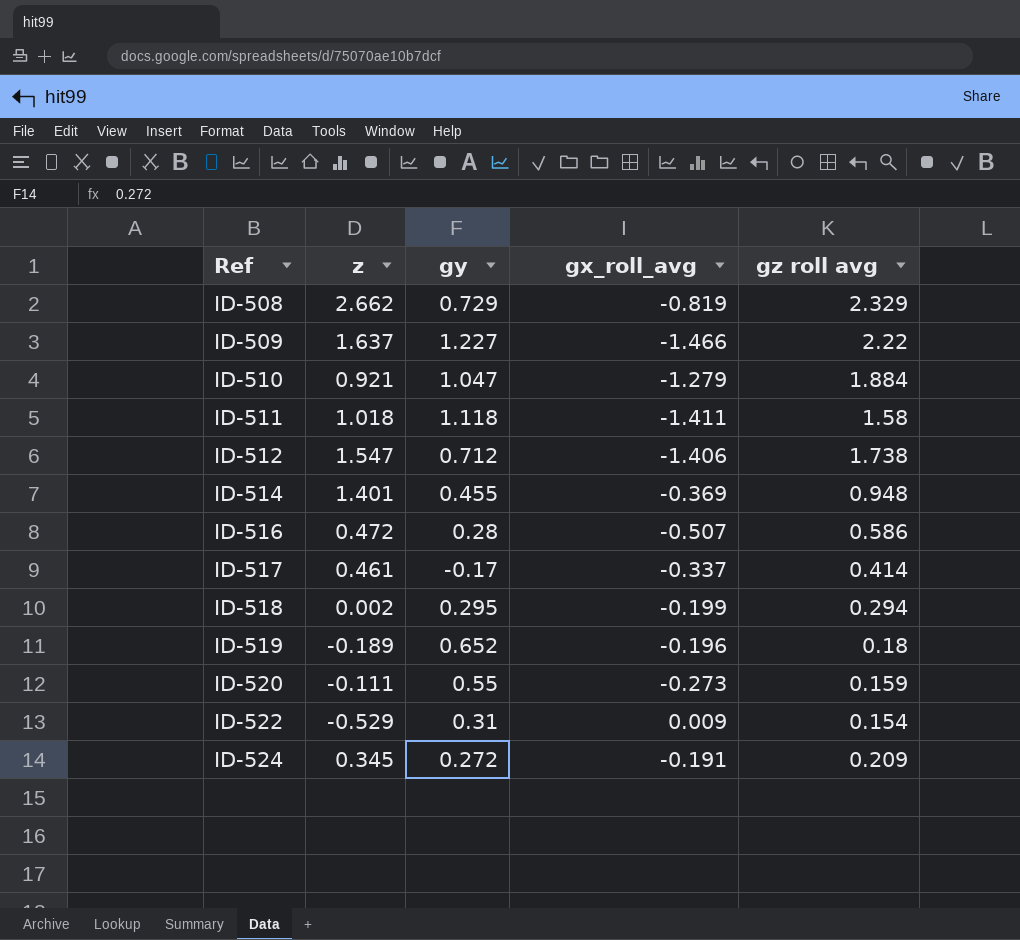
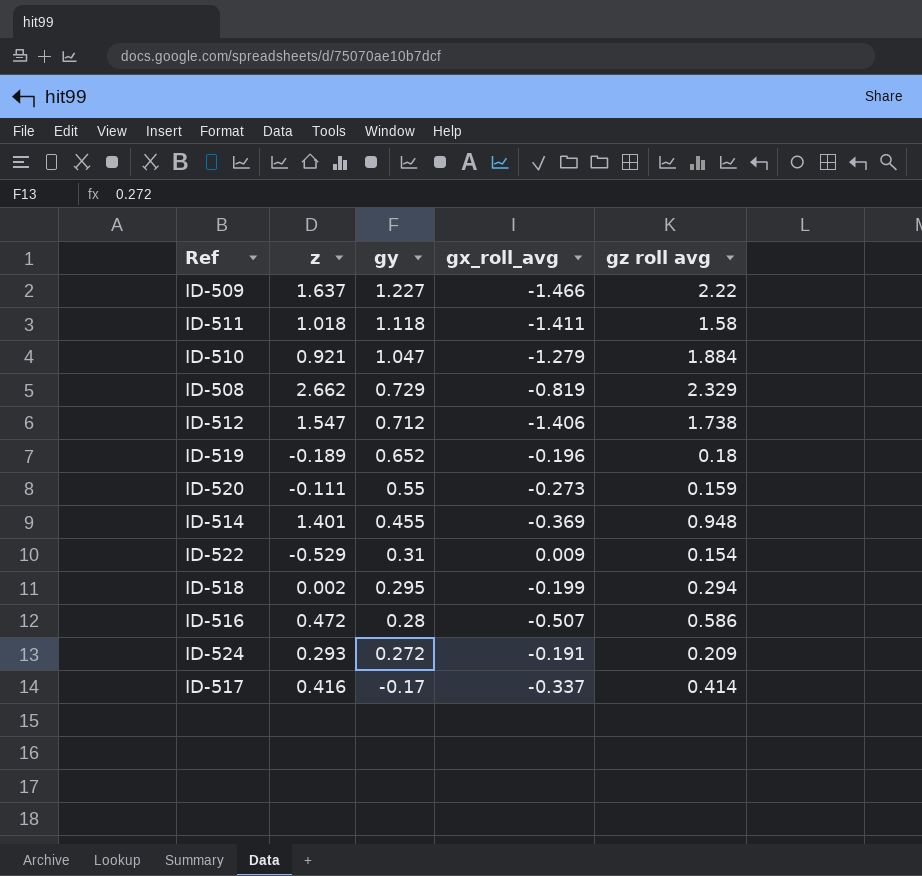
row order: Ref ascending -> gy descending
ID-524 | z: 0.345 -> 0.293
ID-517 | z: 0.461 -> 0.416

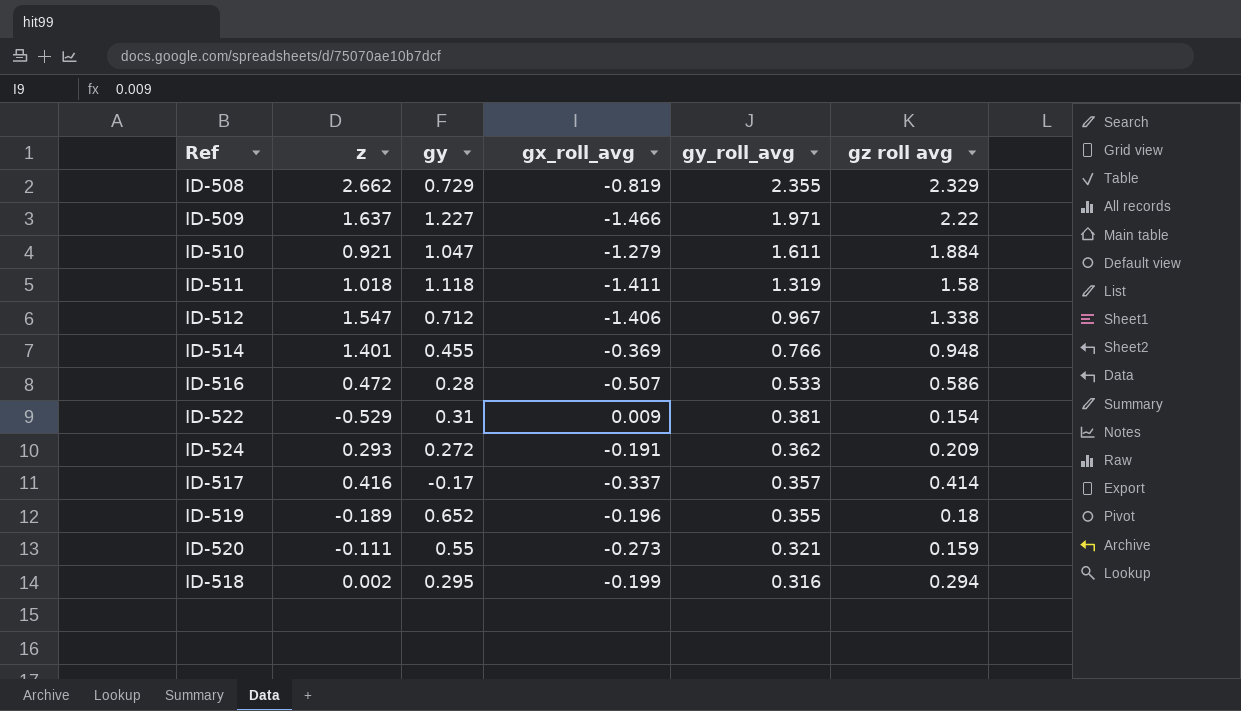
row order: gy descending -> gy_roll_avg descending
column gy_roll_avg | position: none -> 5
ID-512 | gz roll avg: 1.738 -> 1.338

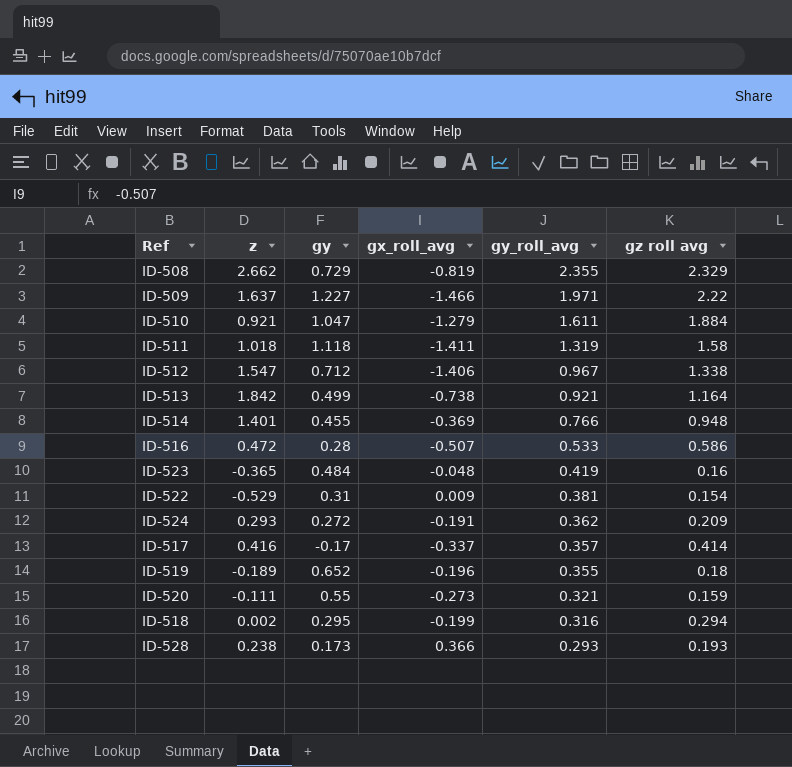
row ID-513: none -> 1.842 | 0.499 | -0.738 | 0.921 | 1.164
row ID-523: none -> -0.365 | 0.484 | -0.048 | 0.419 | 0.16
row ID-528: none -> 0.238 | 0.173 | 0.366 | 0.293 | 0.193

